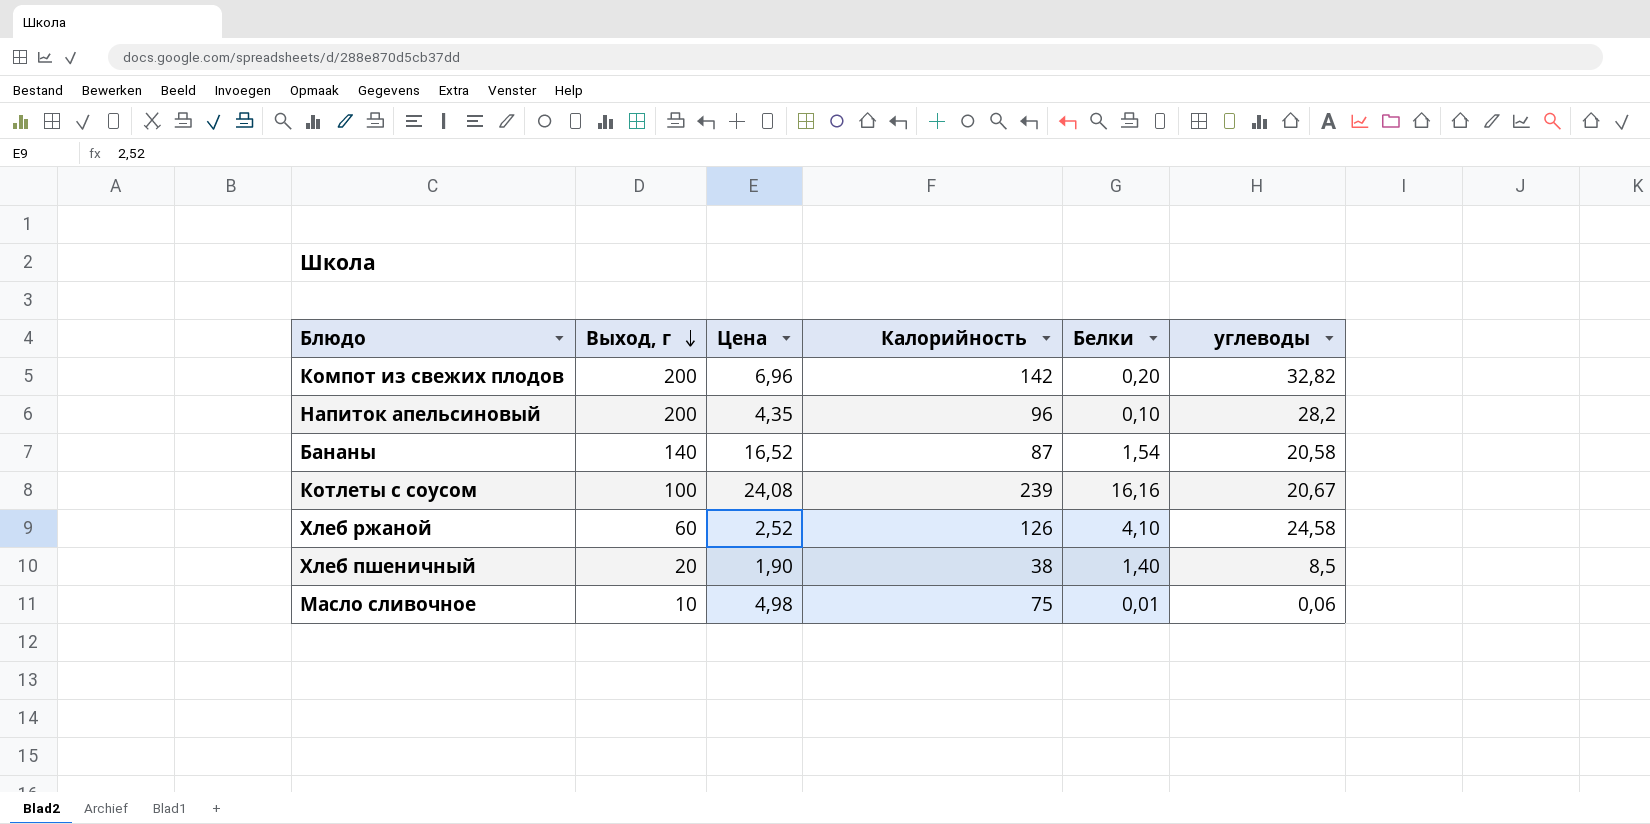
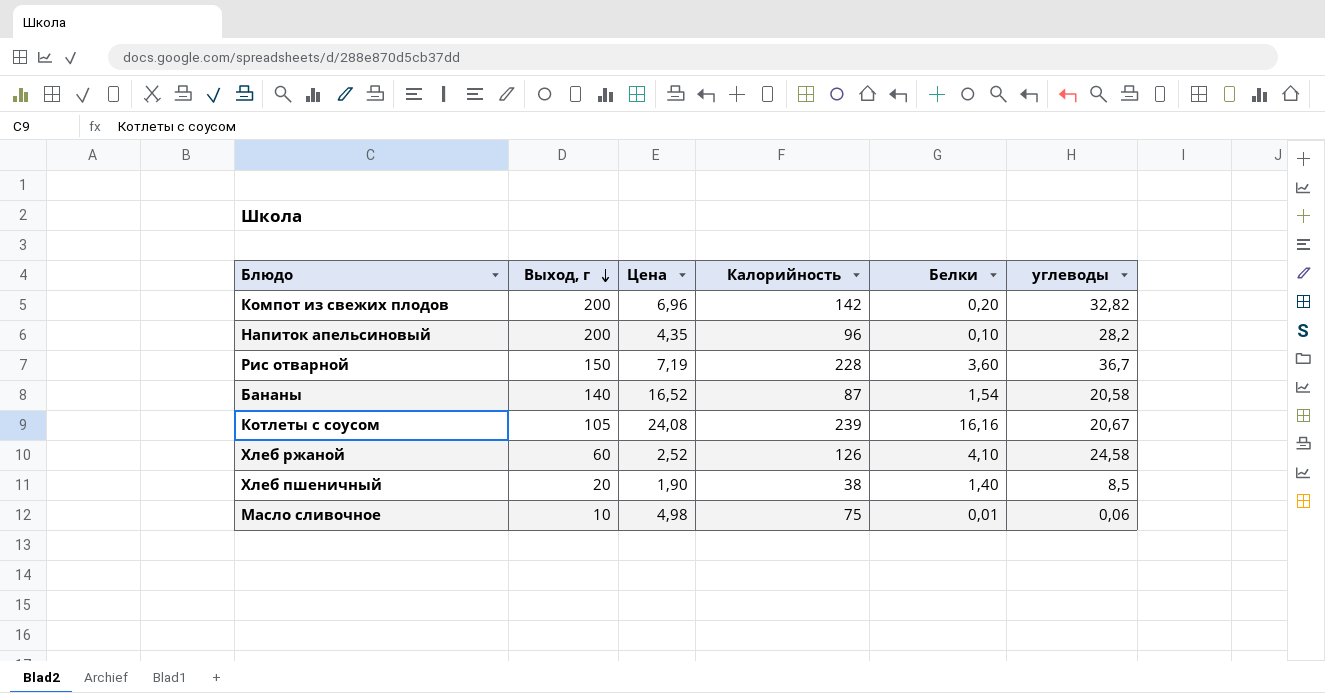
row Рис отварной: none -> 150 | 7,19 | 228 | 3,60 | 36,7
Котлеты с соусом | Выход, г: 100 -> 105

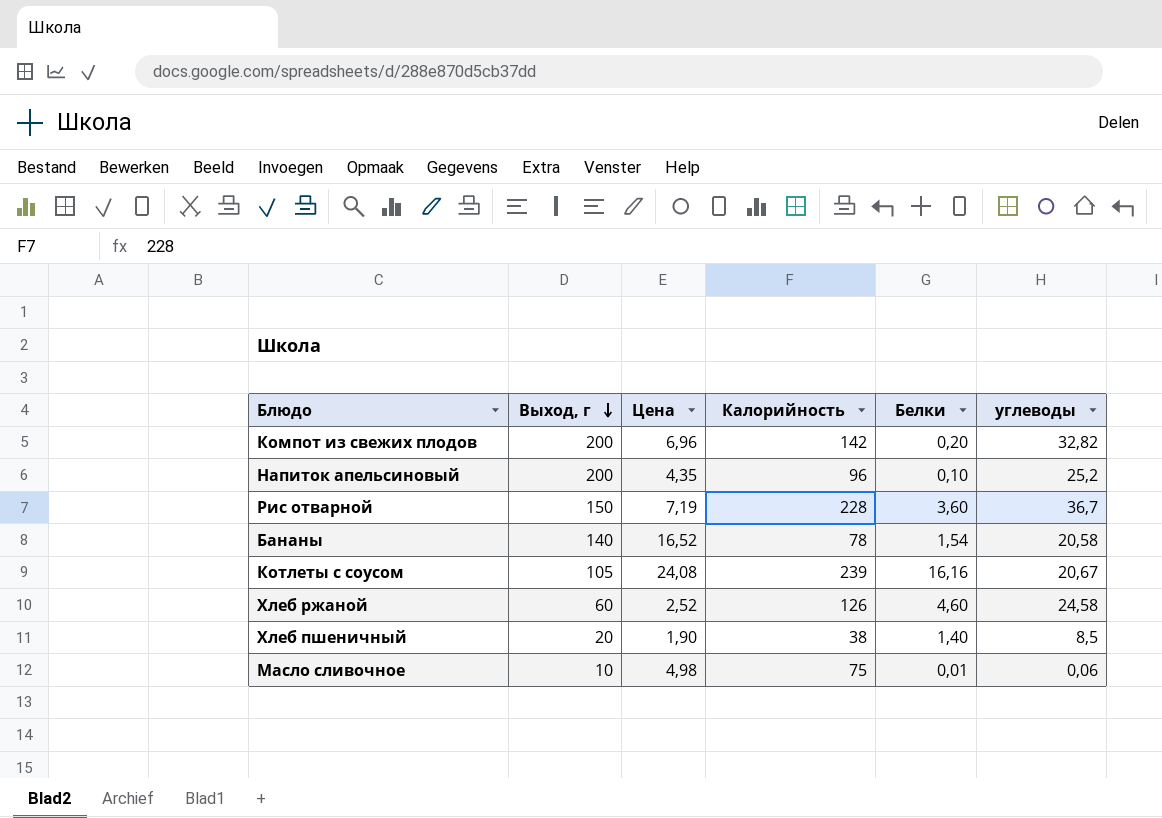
Напиток апельсиновый | углеводы: 28,2 -> 25,2
Бананы | Калорийность: 87 -> 78
Хлеб ржаной | Белки: 4,10 -> 4,60

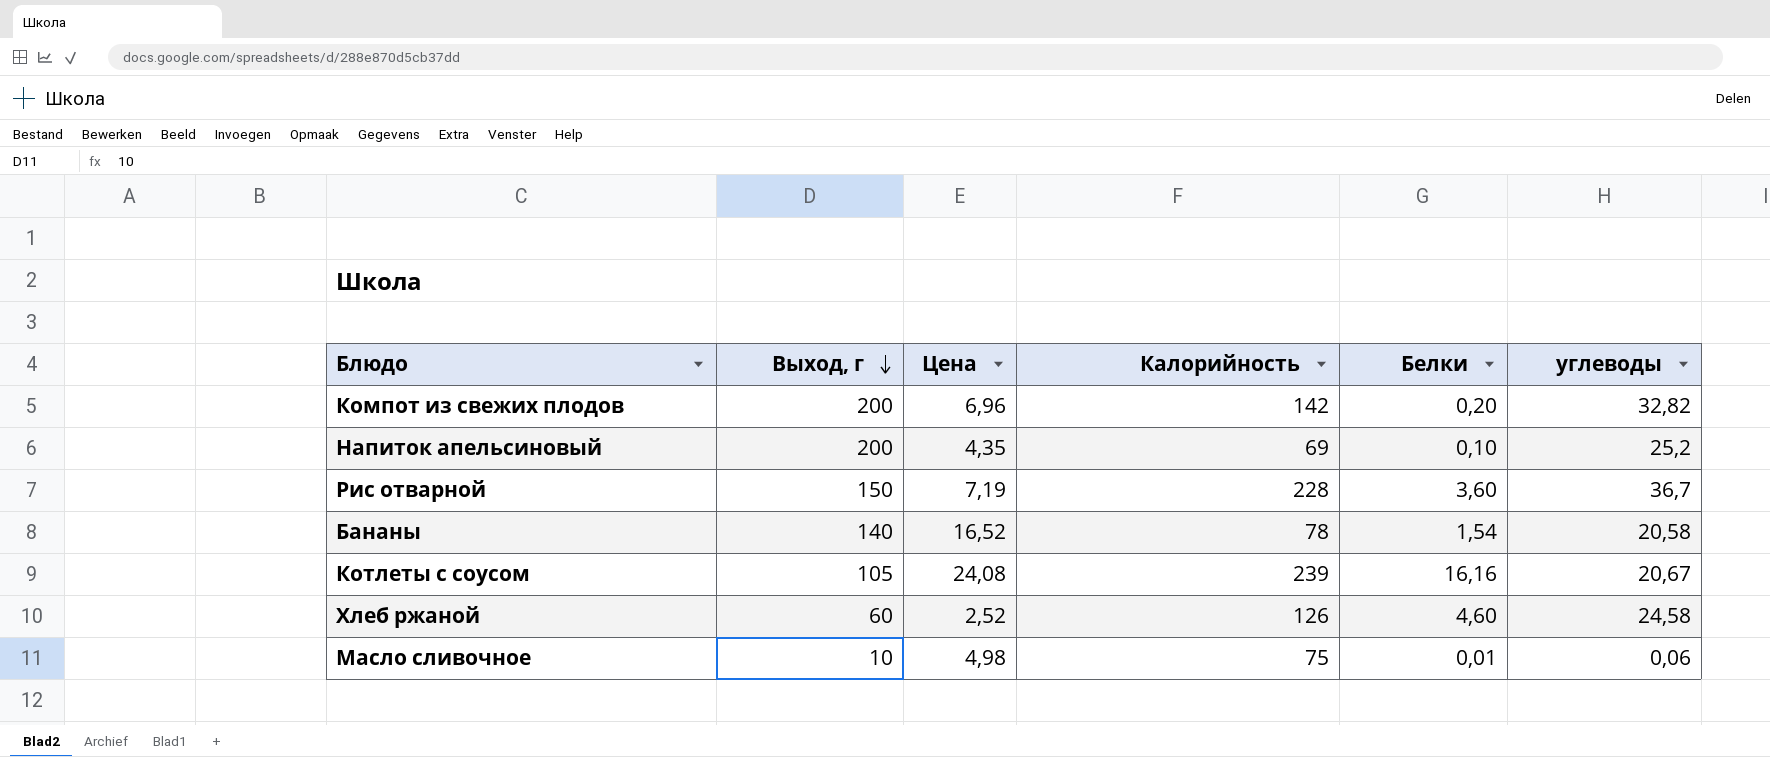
row Хлеб пшеничный: 20 | 1,90 | 38 | 1,40 | 8,5 -> none
Напиток апельсиновый | Калорийность: 96 -> 69

